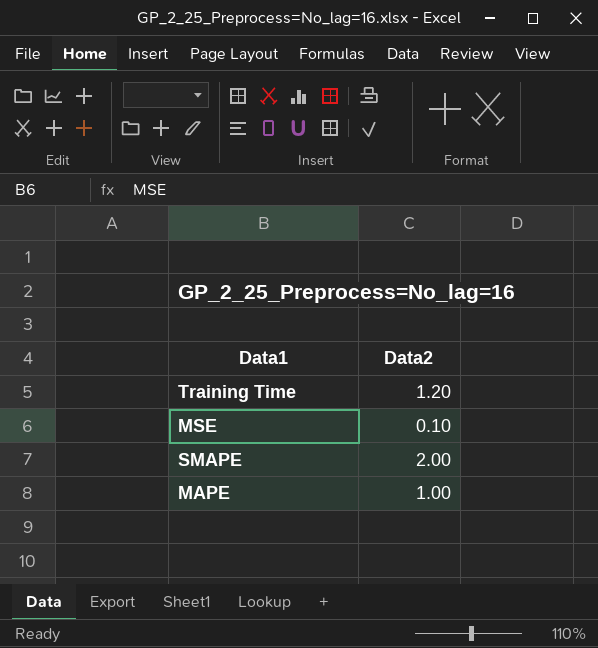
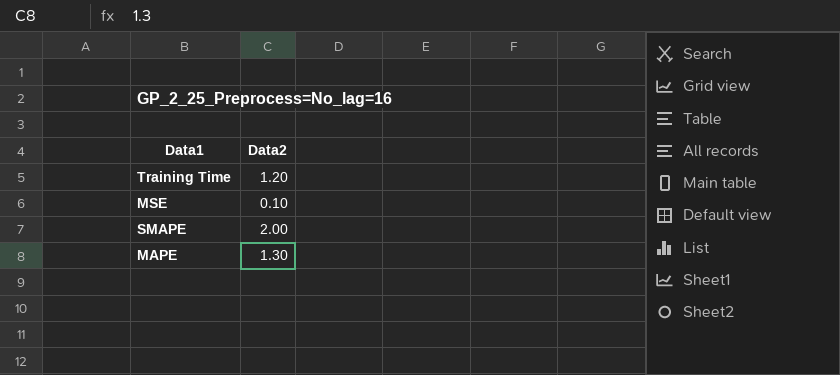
MAPE | Data2: 1.00 -> 1.30

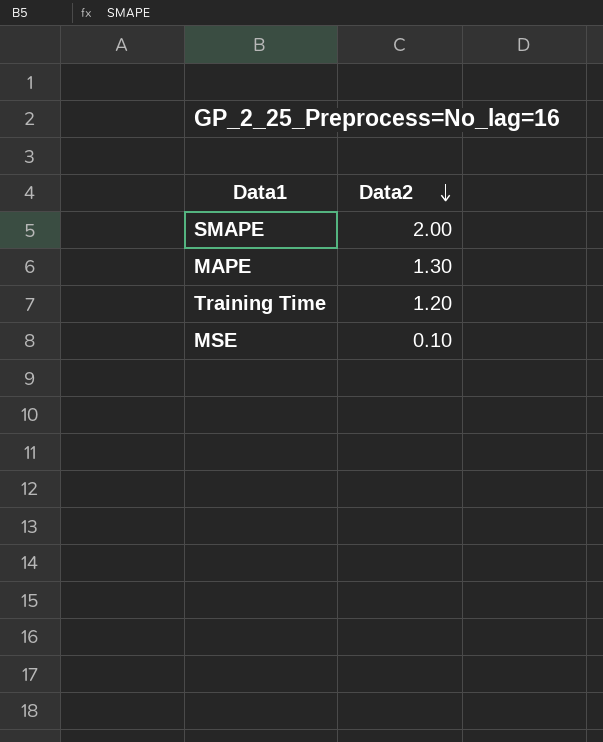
row order: none -> Data2 descending

